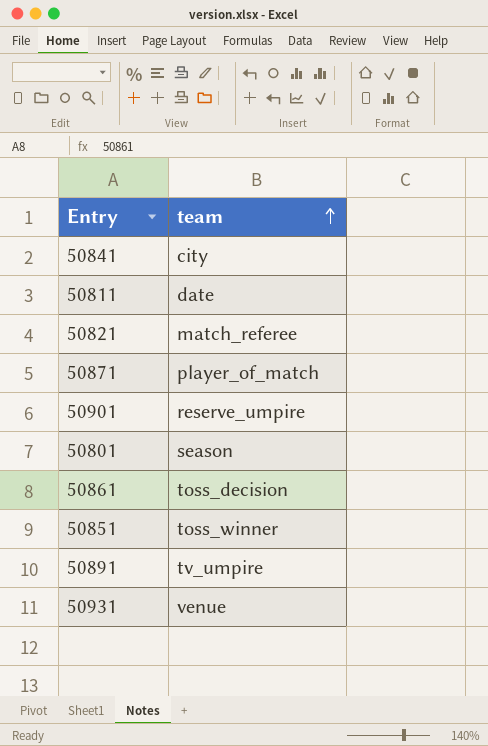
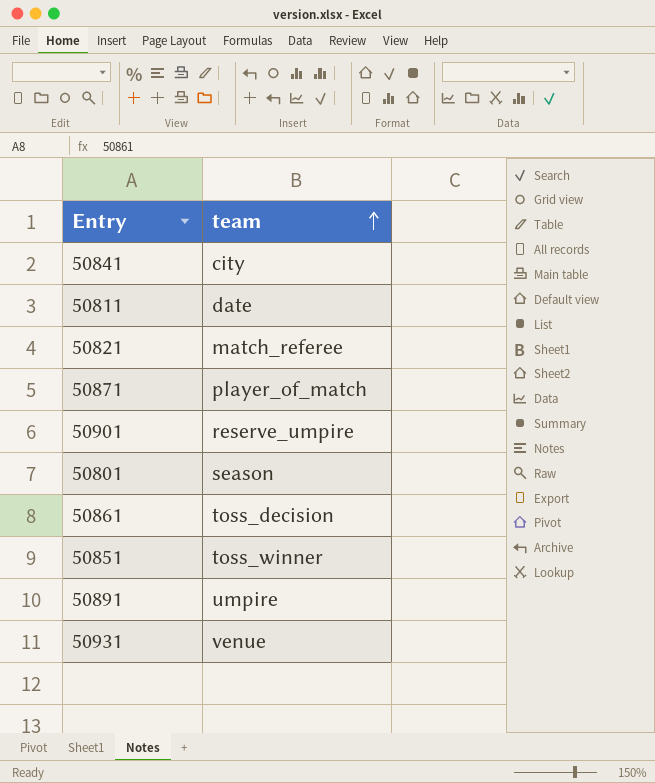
50891 | team: tv_umpire -> umpire

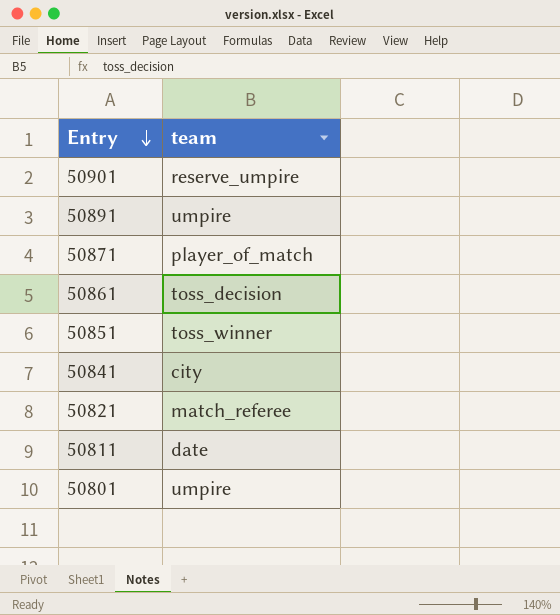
row order: team ascending -> Entry descending
row 50931: venue -> none
50801 | team: season -> umpire

